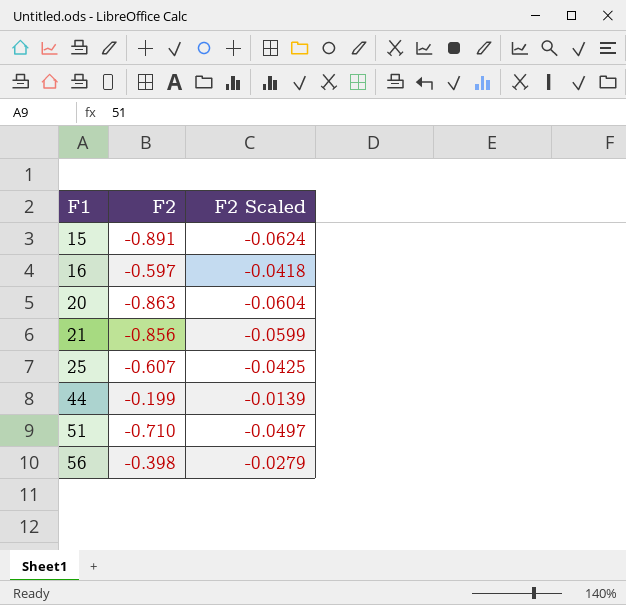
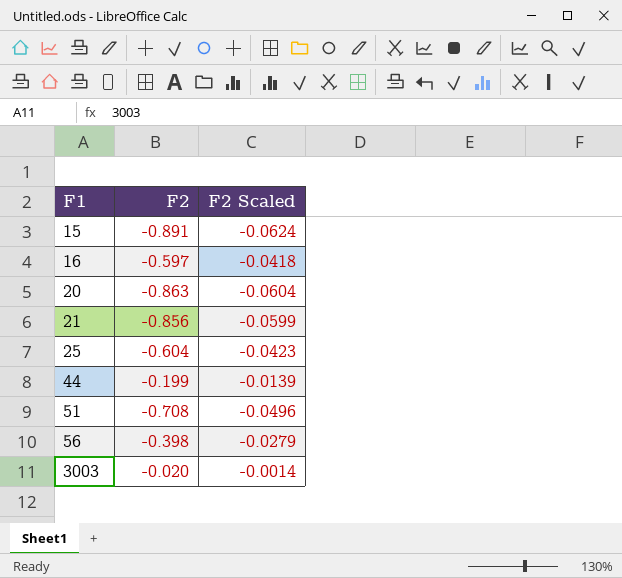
25 | F2: -0.607 -> -0.604
25 | F2 Scaled: -0.0425 -> -0.0423
51 | F2: -0.710 -> -0.708
51 | F2 Scaled: -0.0497 -> -0.0496
row 3003: none -> -0.020 | -0.0014

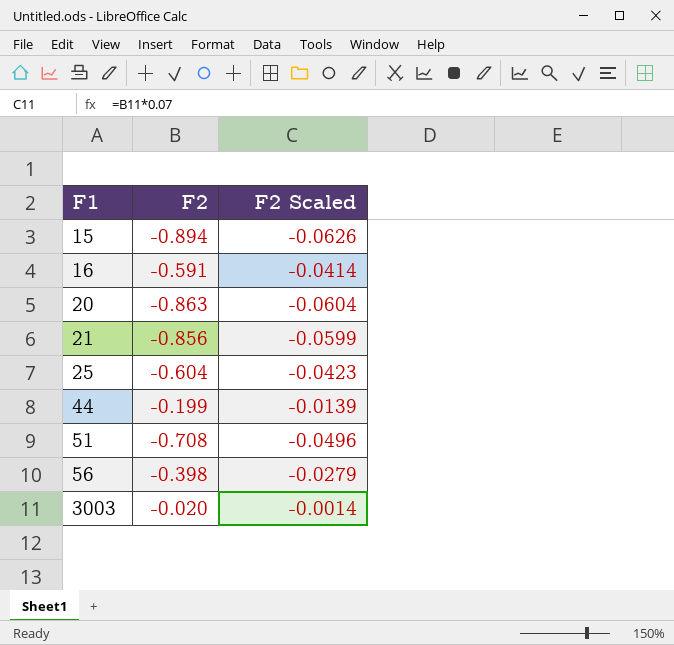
15 | F2: -0.891 -> -0.894
15 | F2 Scaled: -0.0624 -> -0.0626
16 | F2: -0.597 -> -0.591
16 | F2 Scaled: -0.0418 -> -0.0414

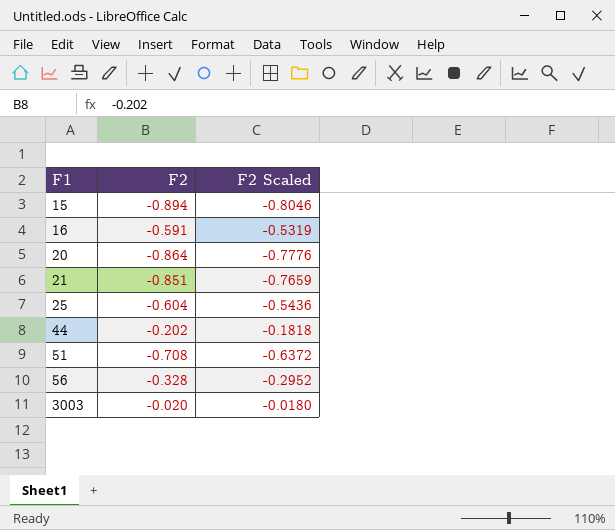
column F2 Scaled | formula: [F2] * 0.07 -> [F2] * 0.9
20 | F2: -0.863 -> -0.864
21 | F2: -0.856 -> -0.851
44 | F2: -0.199 -> -0.202
56 | F2: -0.398 -> -0.328

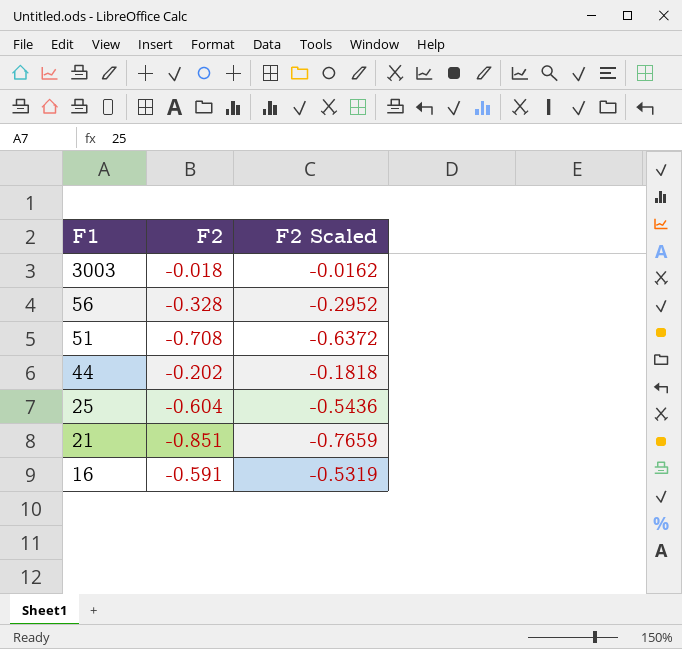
row order: F1 ascending -> F1 descending
row 15: -0.894 | -0.8046 -> none
row 20: -0.864 | -0.7776 -> none
3003 | F2: -0.020 -> -0.018
3003 | F2 Scaled: -0.0180 -> -0.0162

